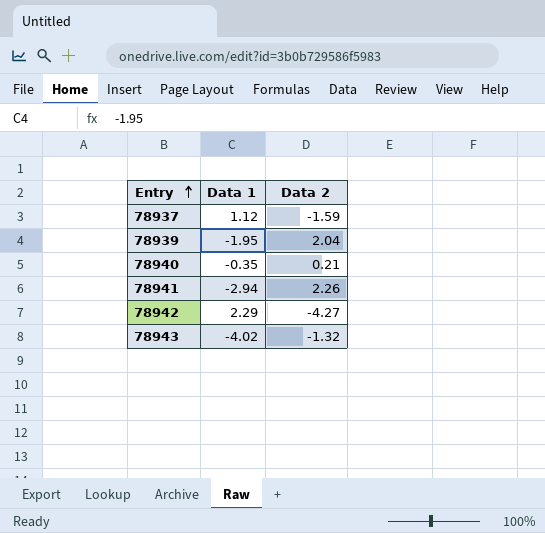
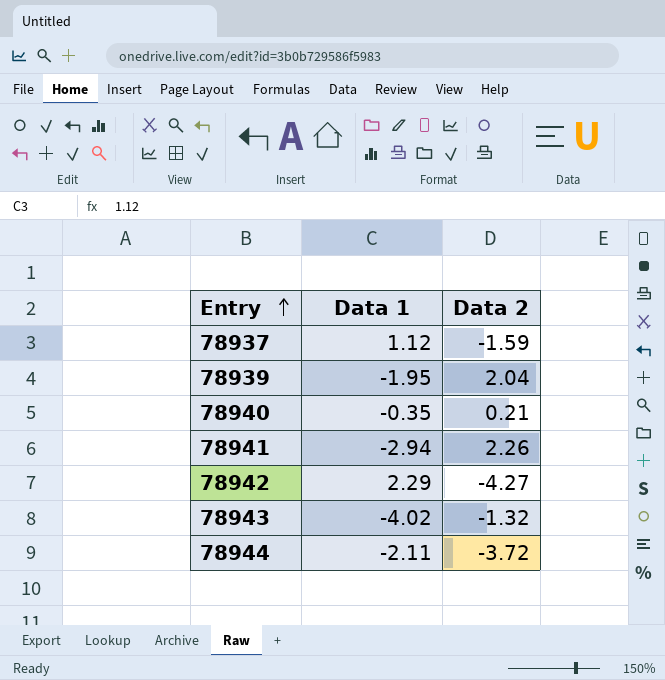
row 78944: none -> -2.11 | -3.72

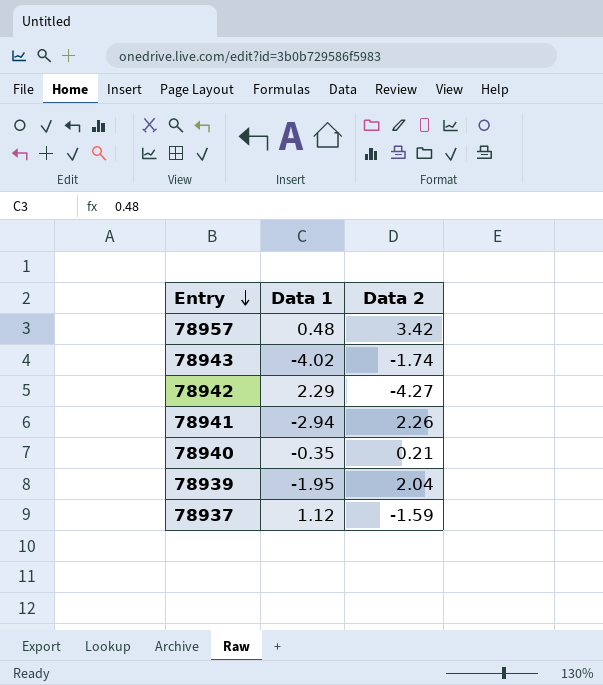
row order: Entry ascending -> Entry descending
row 78944: -2.11 | -3.72 -> none
row 78957: none -> 0.48 | 3.42
78943 | Data 2: -1.32 -> -1.74

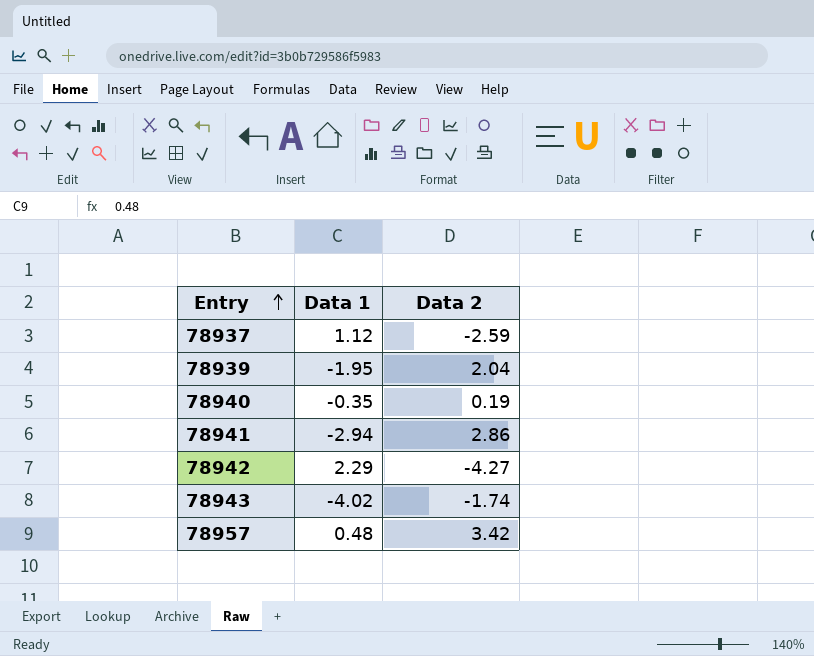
row order: Entry descending -> Entry ascending
78937 | Data 2: -1.59 -> -2.59
78940 | Data 2: 0.21 -> 0.19
78941 | Data 2: 2.26 -> 2.86

